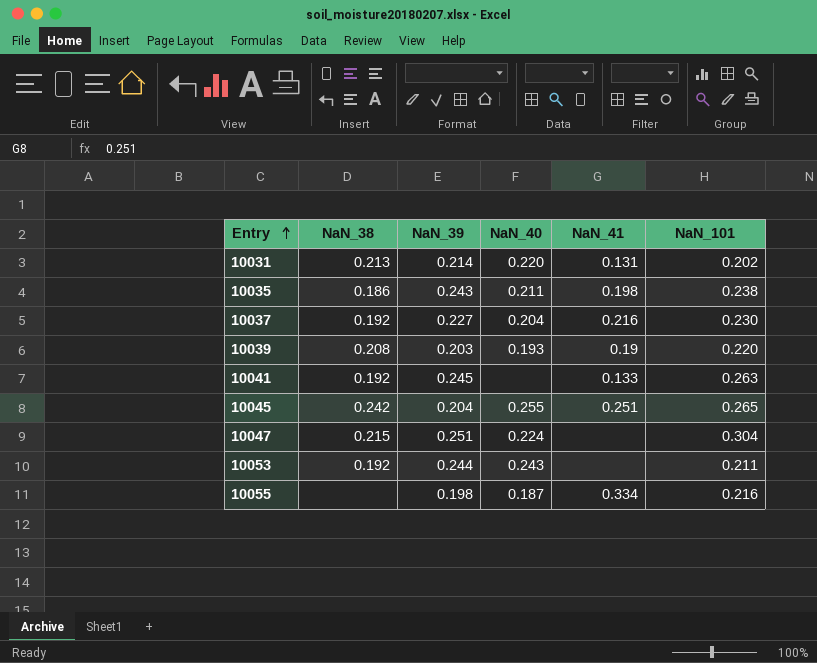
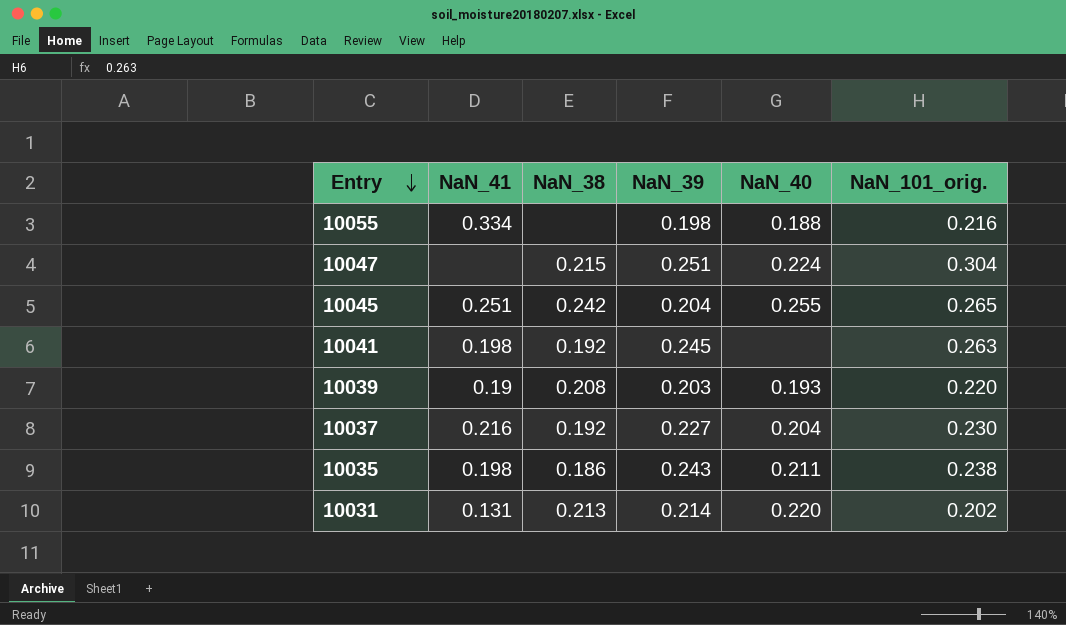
row order: Entry ascending -> Entry descending
column NaN_41 | position: 5 -> 2
column name: NaN_101 -> NaN_101_orig.
row 10053: 0.192 | 0.244 | 0.243 | none | 0.211 -> none
10055 | NaN_40: 0.187 -> 0.188
10041 | NaN_41: 0.133 -> 0.198

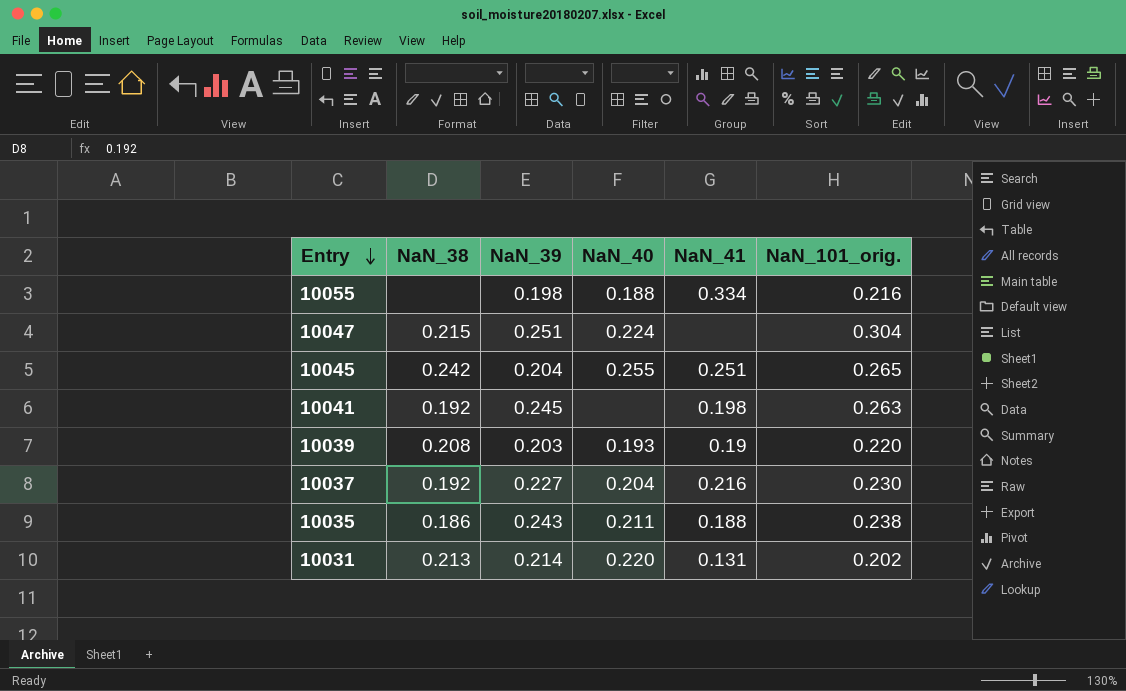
column NaN_41 | position: 2 -> 5
10035 | NaN_41: 0.198 -> 0.188

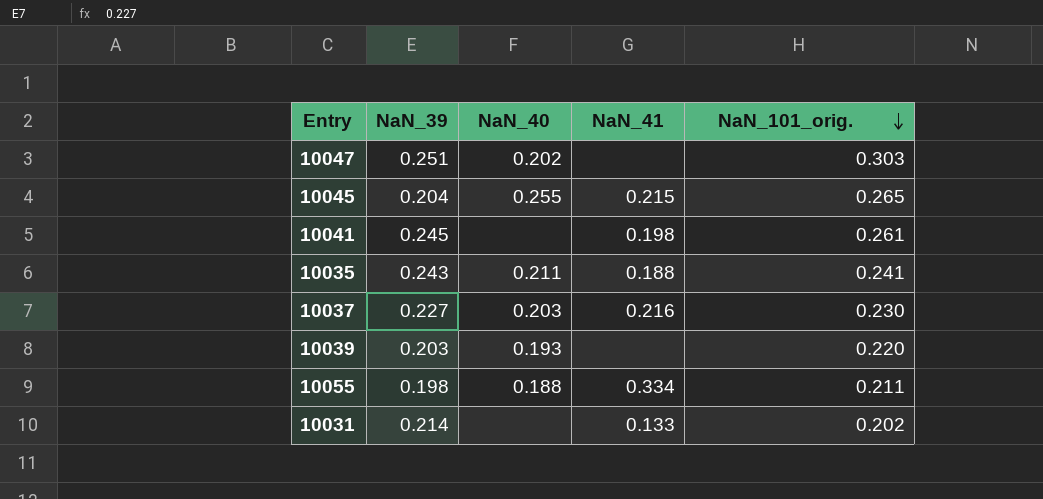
row order: Entry descending -> NaN_101_orig. descending
column NaN_38 | position: 2 -> none
10047 | NaN_40: 0.224 -> 0.202
10047 | NaN_101_orig.: 0.304 -> 0.303
10045 | NaN_41: 0.251 -> 0.215
10041 | NaN_101_orig.: 0.263 -> 0.261
10035 | NaN_101_orig.: 0.238 -> 0.241
10037 | NaN_40: 0.204 -> 0.203
10039 | NaN_41: 0.19 -> none
10055 | NaN_101_orig.: 0.216 -> 0.211
10031 | NaN_40: 0.220 -> none
10031 | NaN_41: 0.131 -> 0.133

